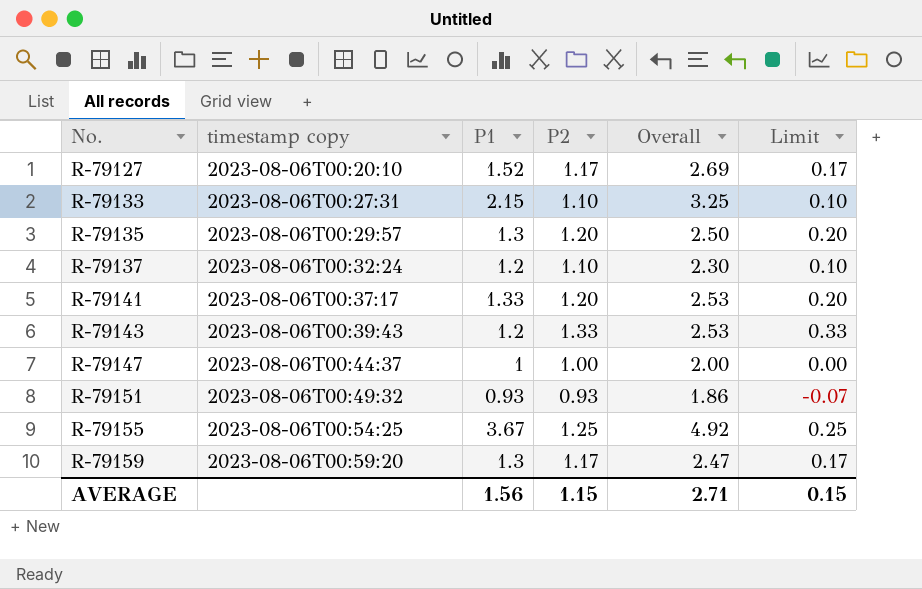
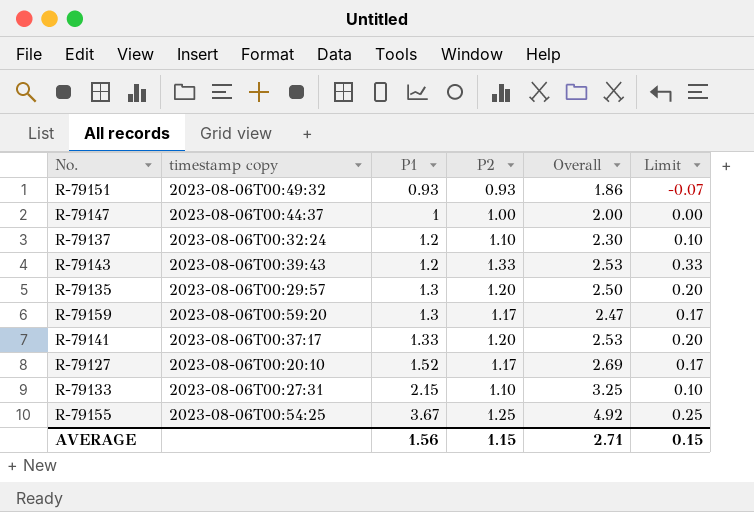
row order: No. ascending -> P1 ascending

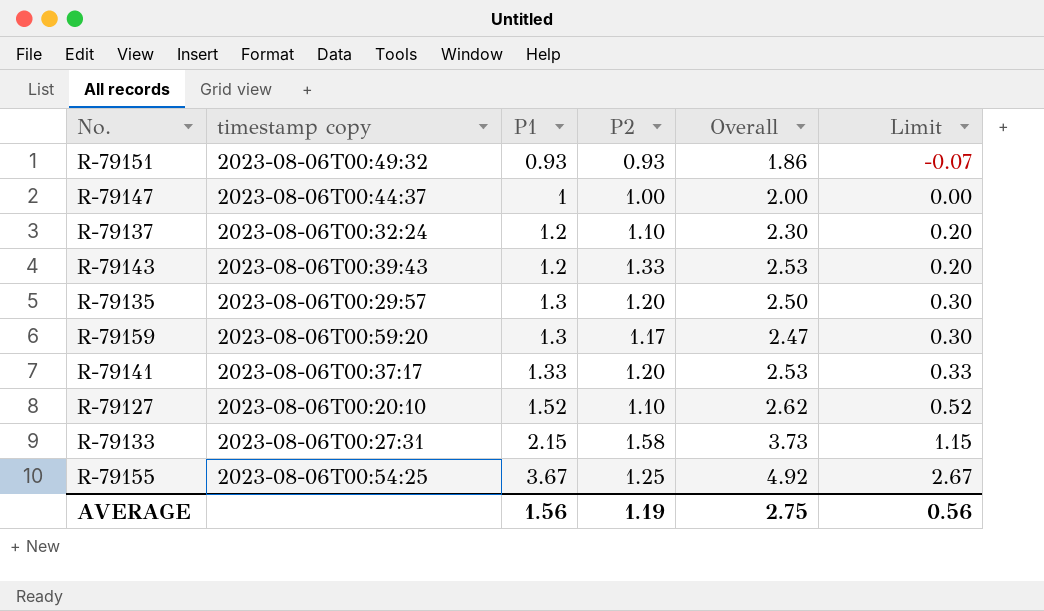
column Limit | formula: [P2] - 1 -> [P1] - 1
R-79127 | P2: 1.17 -> 1.10
R-79127 | Overall: 2.69 -> 2.62
R-79133 | P2: 1.10 -> 1.58
R-79133 | Overall: 3.25 -> 3.73
AVERAGE | P2: 1.15 -> 1.19
AVERAGE | Overall: 2.71 -> 2.75
AVERAGE | Limit: 0.15 -> 0.56

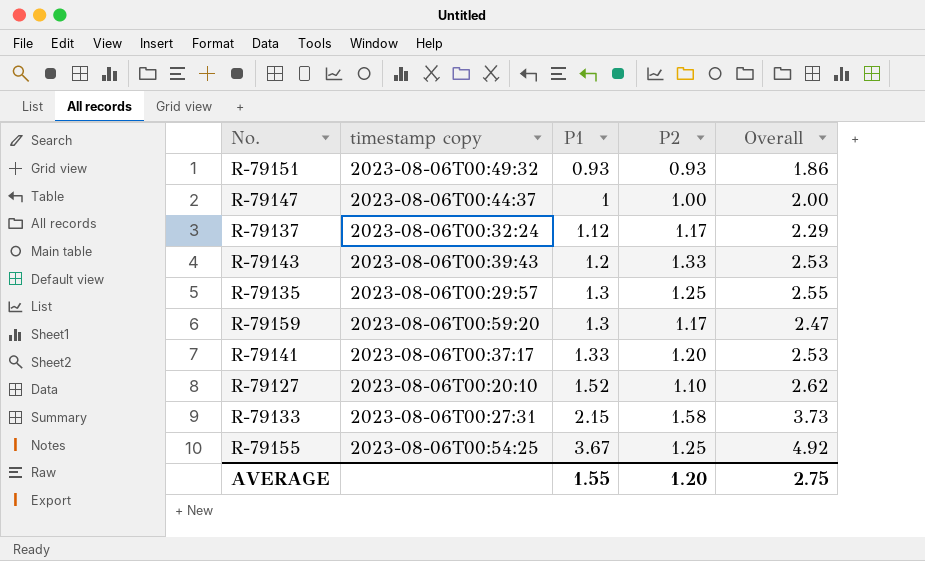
column Limit | formula: [P1] - 1 -> none
R-79137 | P1: 1.2 -> 1.12
R-79137 | P2: 1.10 -> 1.17
R-79137 | Overall: 2.30 -> 2.29
R-79135 | P2: 1.20 -> 1.25
R-79135 | Overall: 2.50 -> 2.55
AVERAGE | P1: 1.56 -> 1.55
AVERAGE | P2: 1.19 -> 1.20

